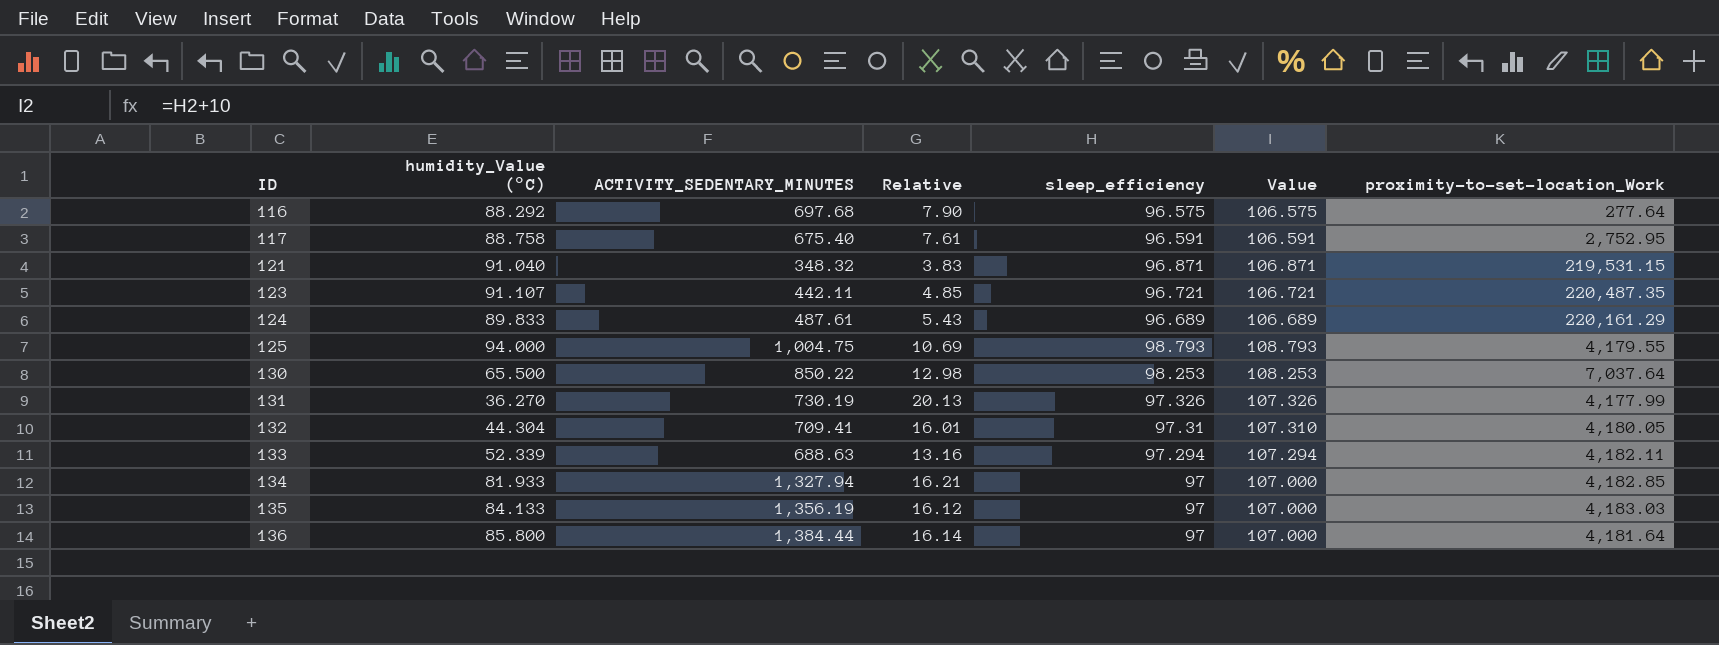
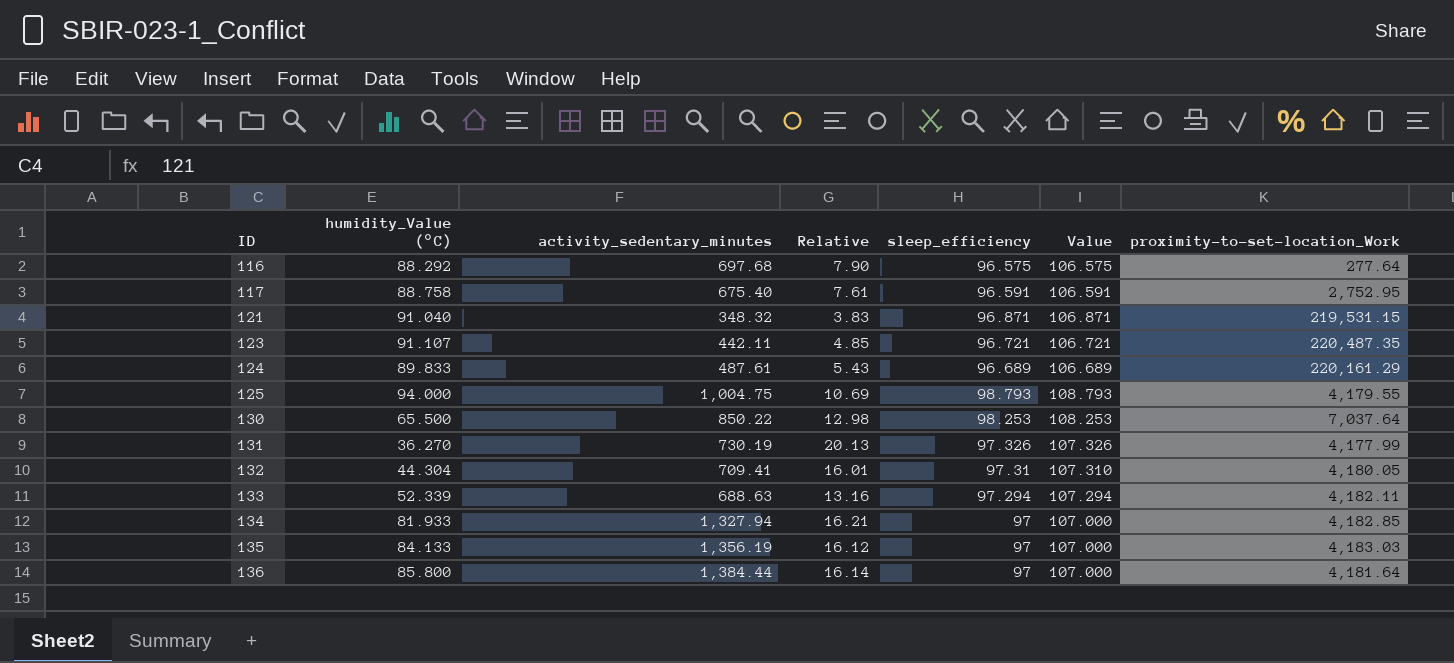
column name: ACTIVITY_SEDENTARY_MINUTES -> activity_sedentary_minutes

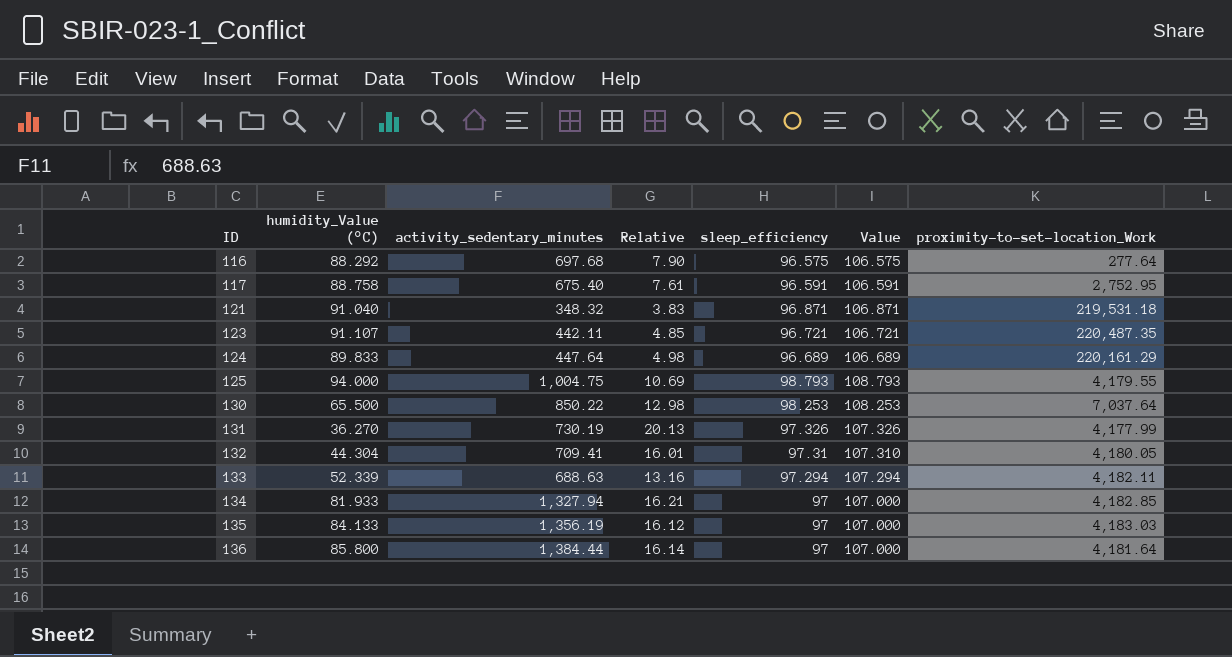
121 | proximity-to-set-location_Work: 219,531.15 -> 219,531.18
124 | activity_sedentary_minutes: 487.61 -> 447.64
124 | Relative: 5.43 -> 4.98

